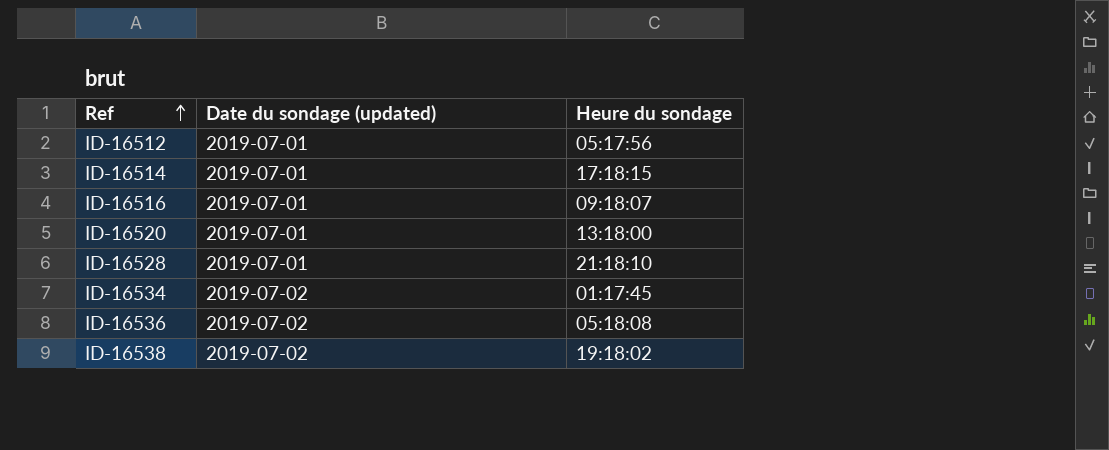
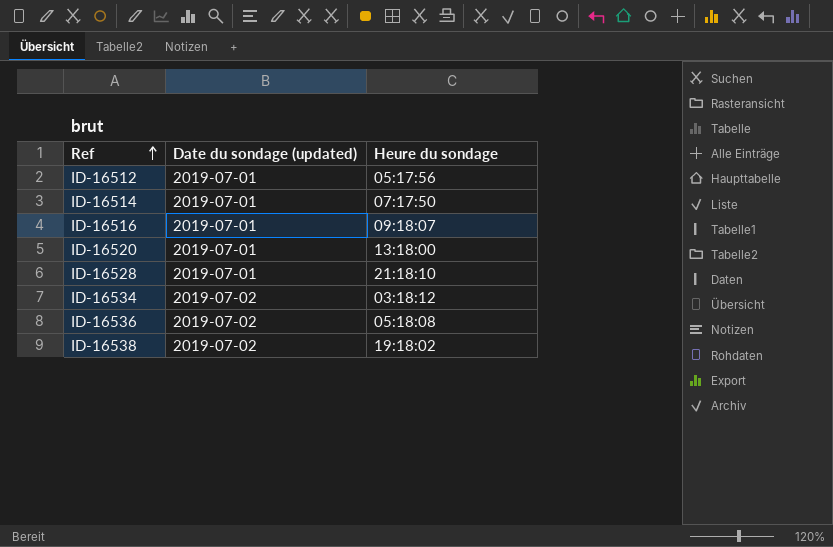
ID-16514 | Heure du sondage: 17:18:15 -> 07:17:50
ID-16534 | Heure du sondage: 01:17:45 -> 03:18:12

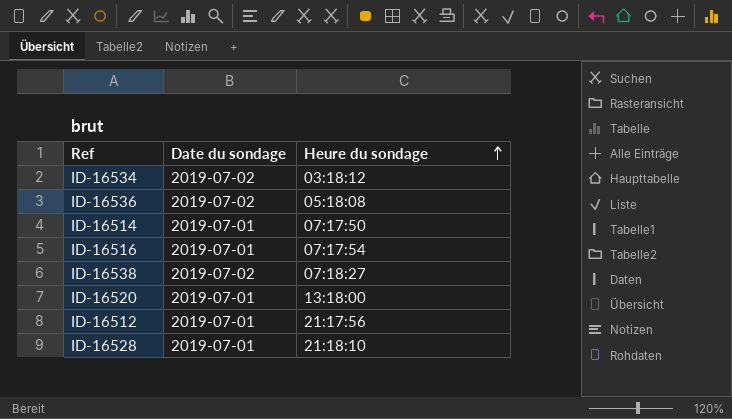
row order: Ref ascending -> Heure du sondage ascending
column name: Date du sondage (updated) -> Date du sondage
ID-16516 | Heure du sondage: 09:18:07 -> 07:17:54
ID-16538 | Heure du sondage: 19:18:02 -> 07:18:27
ID-16512 | Heure du sondage: 05:17:56 -> 21:17:56

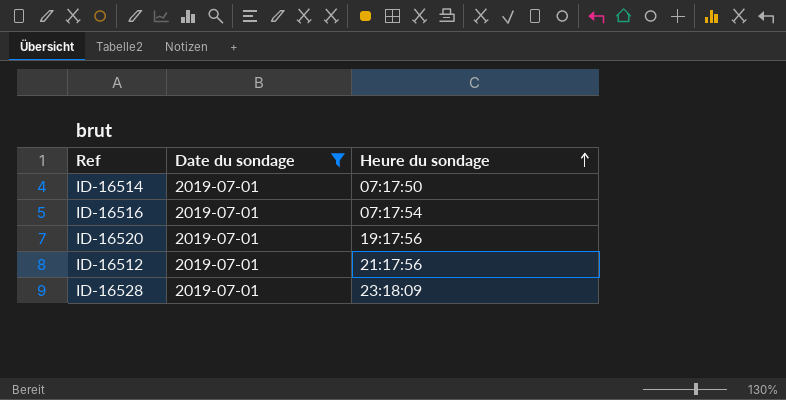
filter: none -> Date du sondage = 2019-07-01
ID-16520 | Heure du sondage: 13:18:00 -> 19:17:56
ID-16528 | Heure du sondage: 21:18:10 -> 23:18:09

